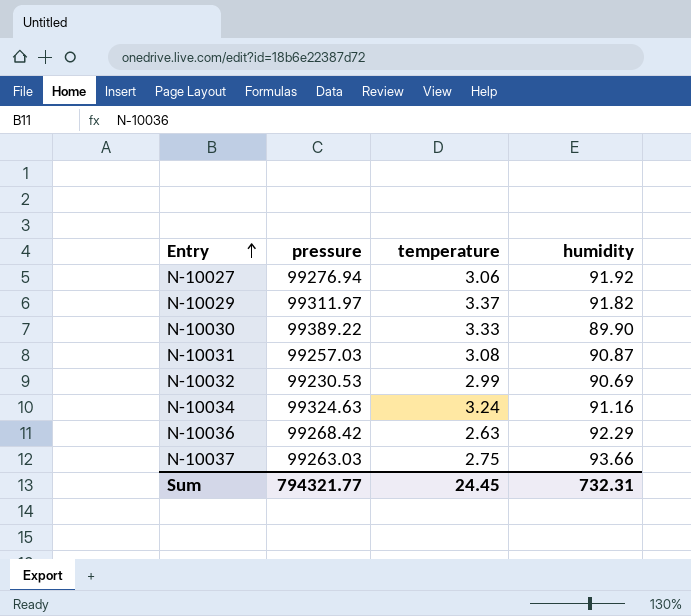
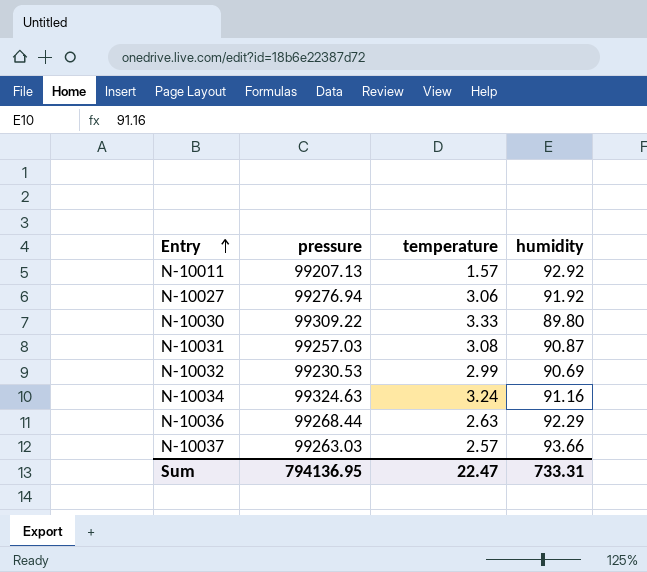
row N-10029: 99311.97 | 3.37 | 91.82 -> none
row N-10011: none -> 99207.13 | 1.57 | 92.92
N-10030 | pressure: 99389.22 -> 99309.22
N-10030 | humidity: 89.90 -> 89.80
N-10036 | pressure: 99268.42 -> 99268.44
N-10037 | temperature: 2.75 -> 2.57
Sum | pressure: 794321.77 -> 794136.95
Sum | temperature: 24.45 -> 22.47
Sum | humidity: 732.31 -> 733.31

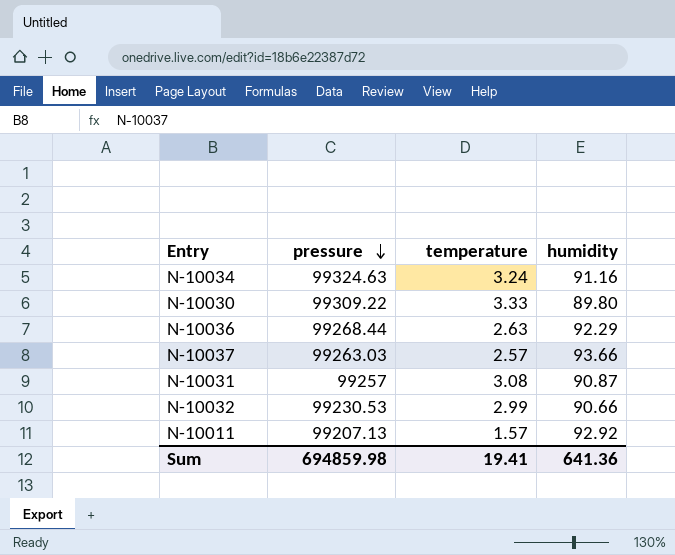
row order: Entry ascending -> pressure descending
row N-10027: 99276.94 | 3.06 | 91.92 -> none
N-10031 | pressure: 99257.03 -> 99257
N-10032 | humidity: 90.69 -> 90.66
Sum | pressure: 794136.95 -> 694859.98
Sum | temperature: 22.47 -> 19.41
Sum | humidity: 733.31 -> 641.36

